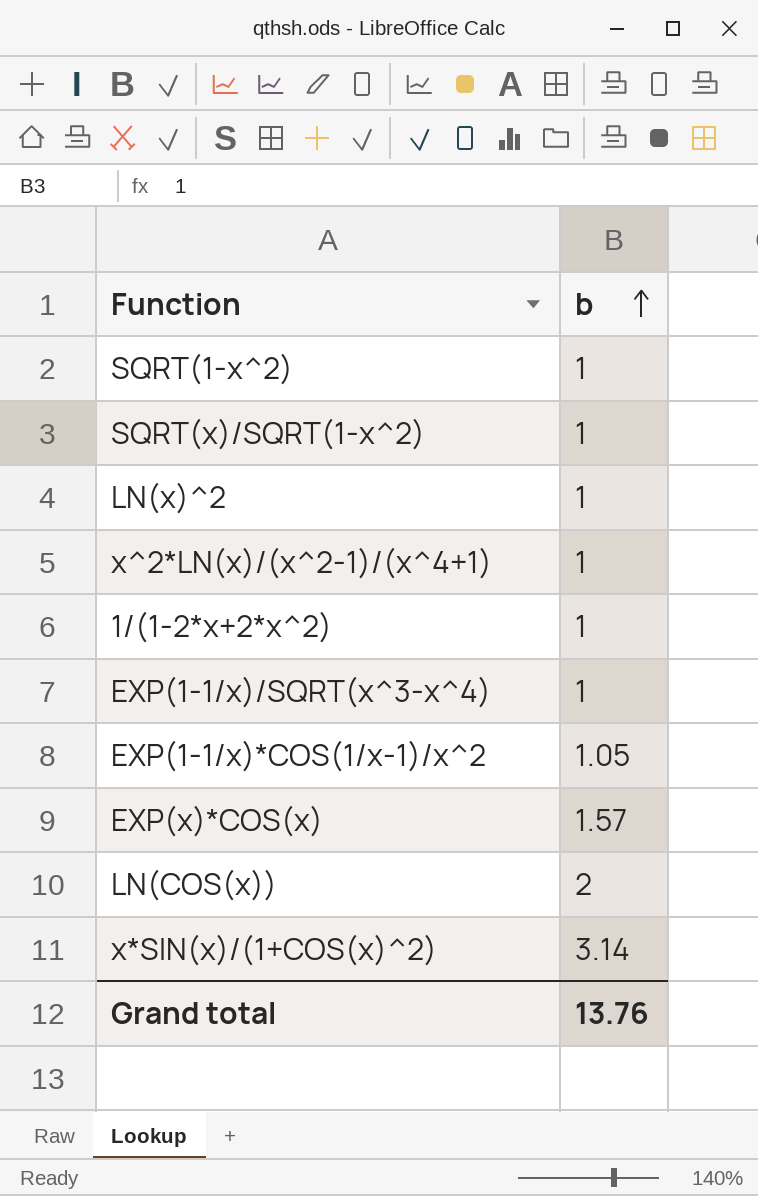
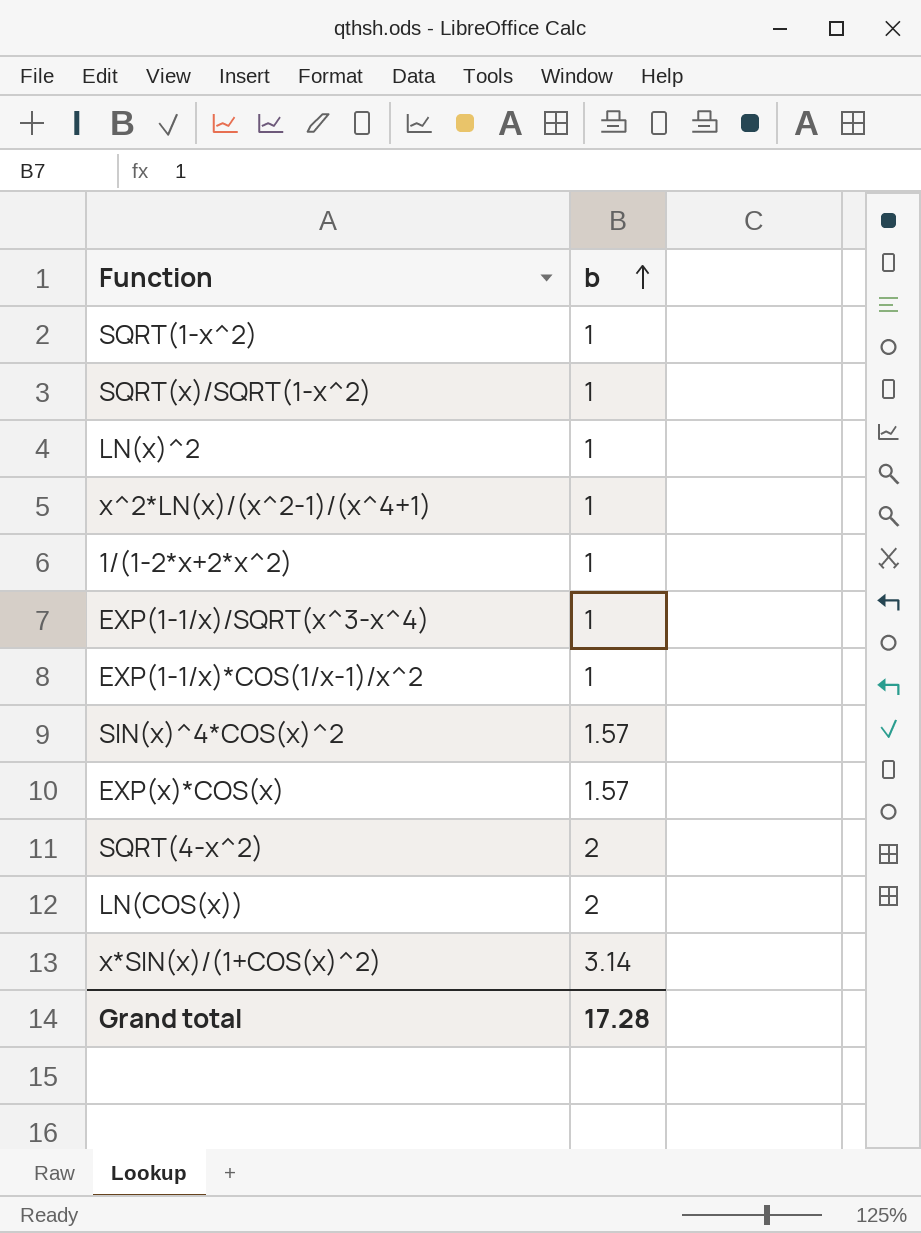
EXP(1-1/x)*COS(1/x-1)/x^2 | b: 1.05 -> 1
row SIN(x)^4*COS(x)^2: none -> 1.57
row SQRT(4-x^2): none -> 2
Grand total | b: 13.76 -> 17.28

